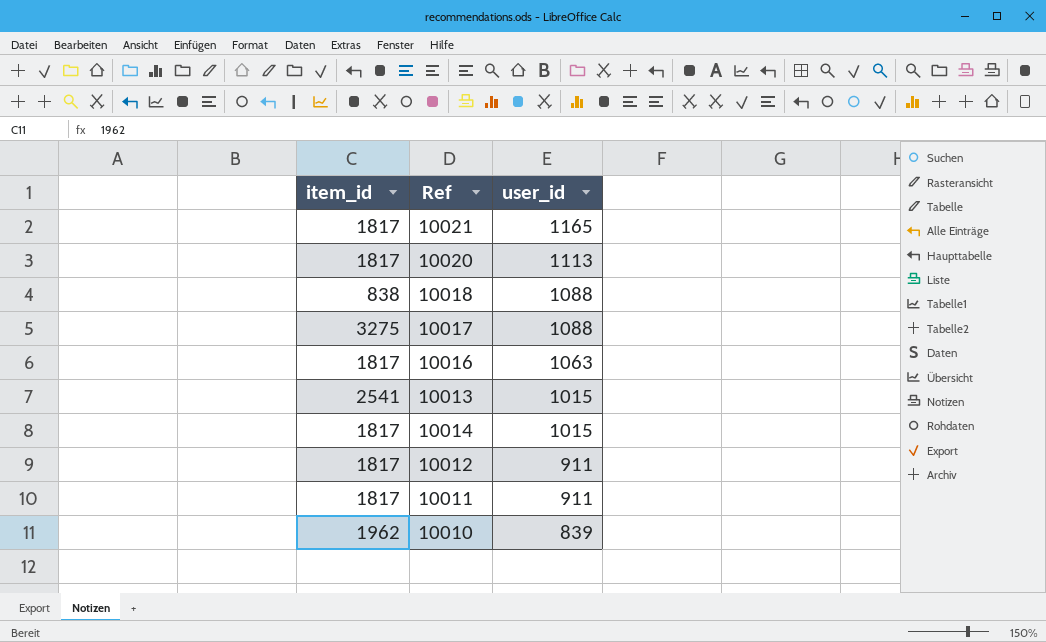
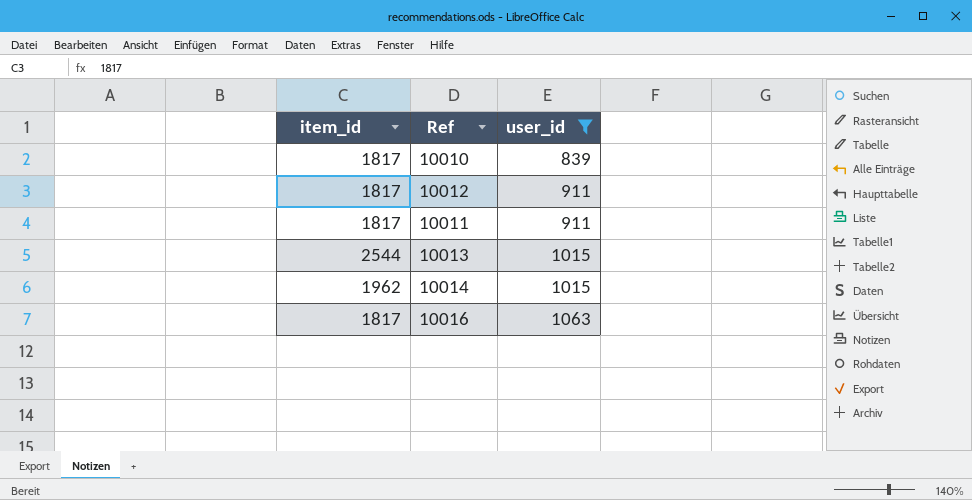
filter: none -> user_id <= 1063
row order: user_id descending -> user_id ascending
10010 | item_id: 1962 -> 1817
10013 | item_id: 2541 -> 2544
10014 | item_id: 1817 -> 1962

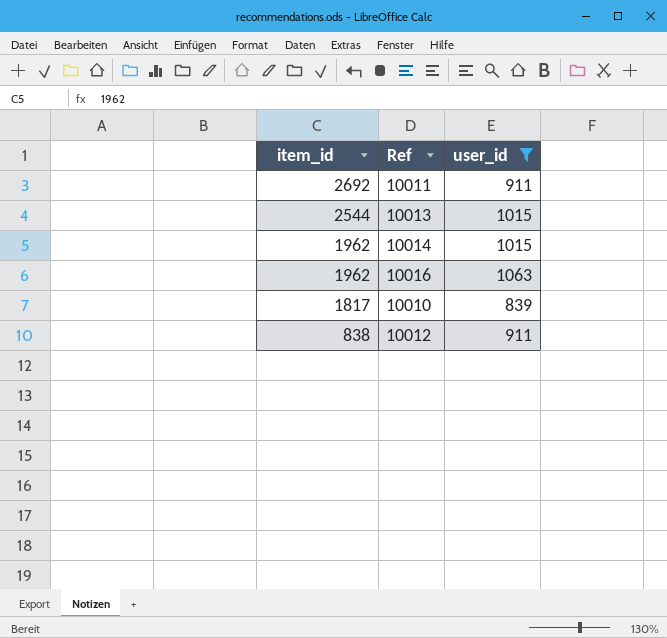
row order: user_id ascending -> item_id descending
10011 | item_id: 1817 -> 2692
10016 | item_id: 1817 -> 1962
10012 | item_id: 1817 -> 838

